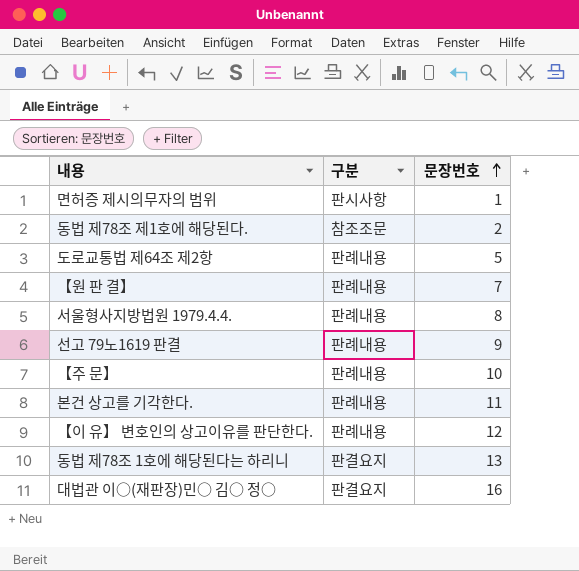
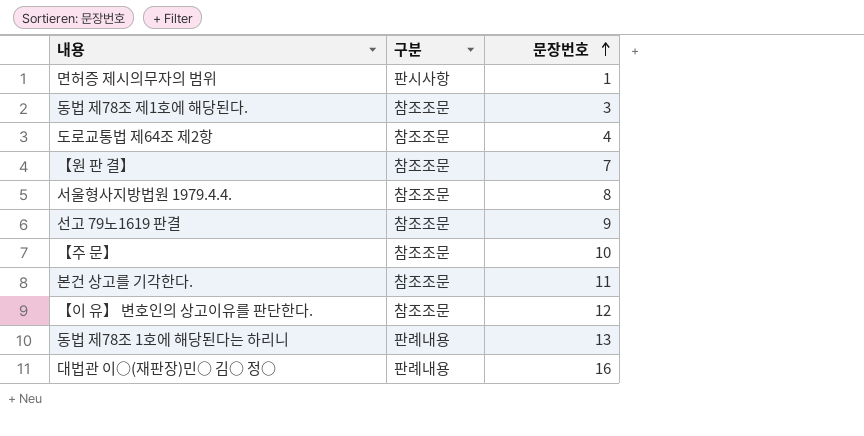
동법 제78조 제1호에 해당된다. | 문장번호: 2 -> 3
도로교통법 제64조 제2항 | 구분: 판례내용 -> 참조조문
도로교통법 제64조 제2항 | 문장번호: 5 -> 4
【원 판 결】 | 구분: 판례내용 -> 참조조문
서울형사지방법원 1979.4.4. | 구분: 판례내용 -> 참조조문
선고 79노1619 판결 | 구분: 판례내용 -> 참조조문
【주 문】 | 구분: 판례내용 -> 참조조문
본건 상고를 기각한다. | 구분: 판례내용 -> 참조조문
【이 유】 변호인의 상고이유를 판단한다. | 구분: 판례내용 -> 참조조문
동법 제78조 1호에 해당된다는 하리니 | 구분: 판결요지 -> 판례내용
대법관 이○(재판장)민○ 김○ 정○ | 구분: 판결요지 -> 판례내용

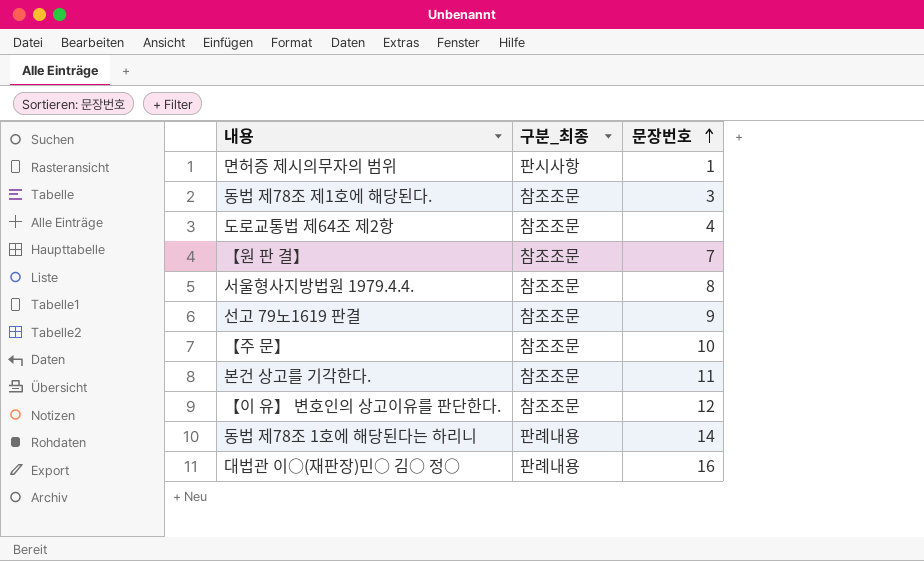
column name: 구분 -> 구분_최종
동법 제78조 1호에 해당된다는 하리니 | 문장번호: 13 -> 14

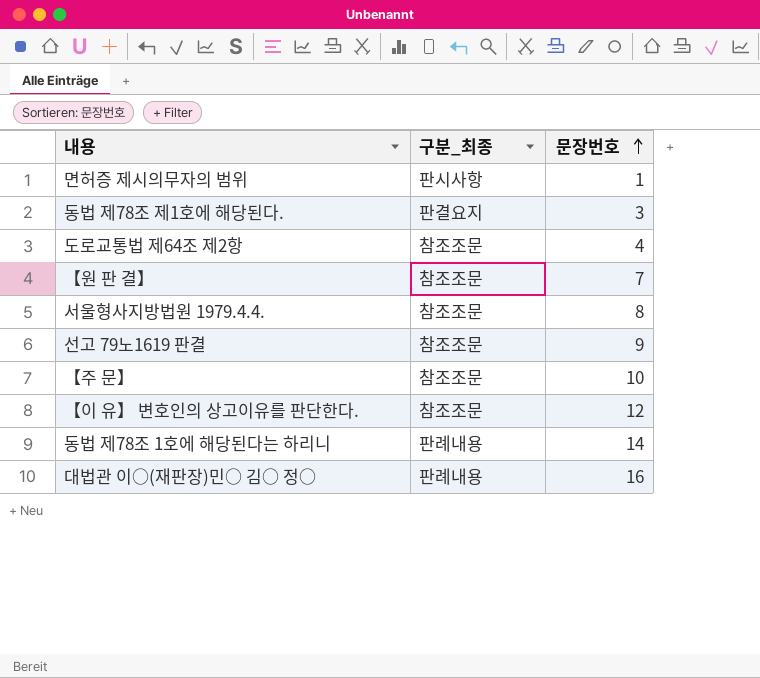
row 본건 상고를 기각한다.: 참조조문 | 11 -> none
동법 제78조 제1호에 해당된다. | 구분_최종: 참조조문 -> 판결요지

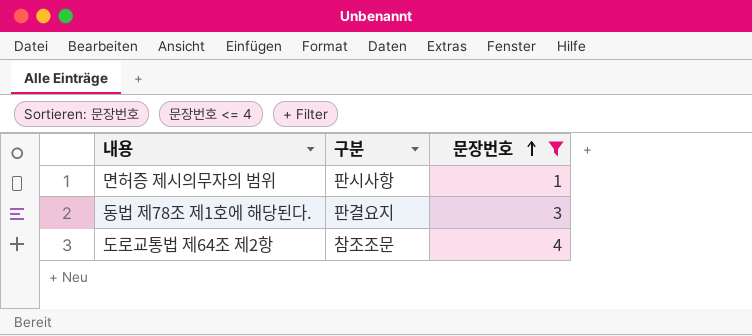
filter: none -> 문장번호 <= 4
column name: 구분_최종 -> 구분

